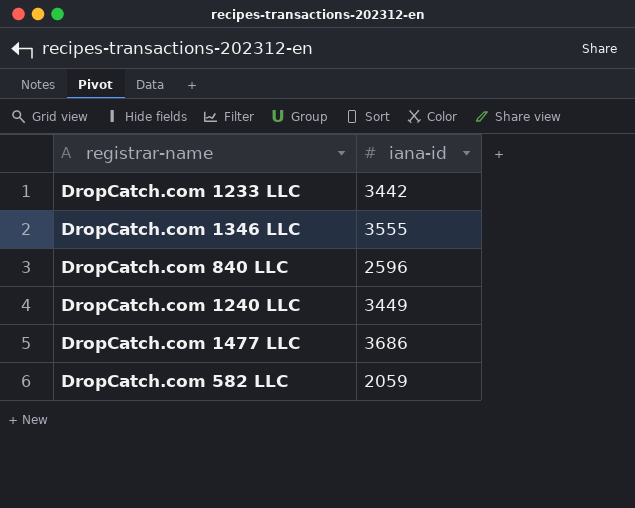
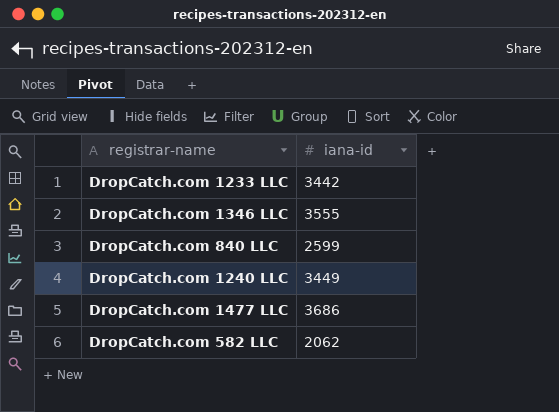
DropCatch.com 840 LLC | iana-id: 2596 -> 2599
DropCatch.com 582 LLC | iana-id: 2059 -> 2062

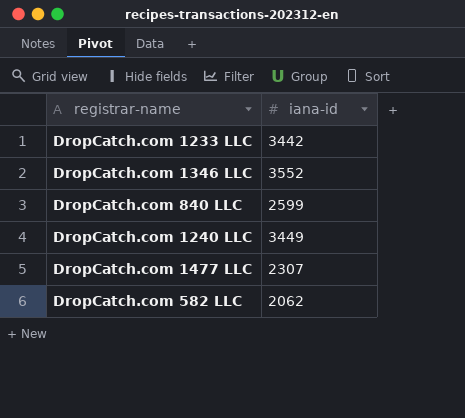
DropCatch.com 1346 LLC | iana-id: 3555 -> 3552
DropCatch.com 1477 LLC | iana-id: 3686 -> 2307

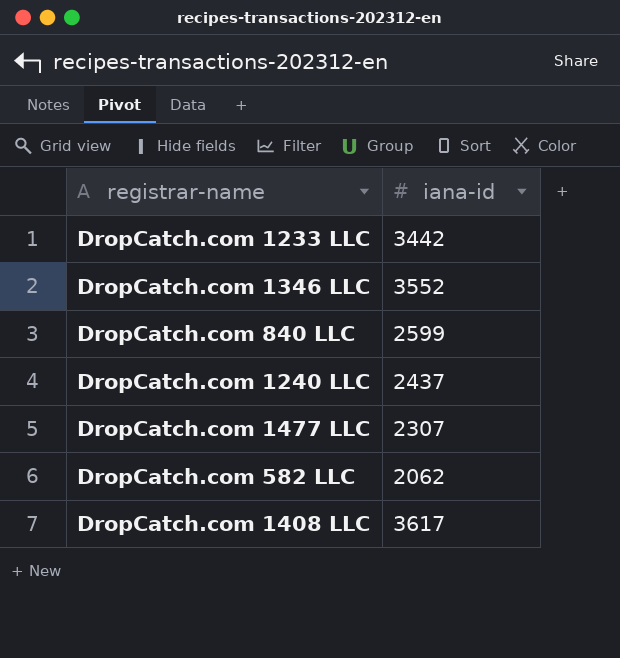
DropCatch.com 1240 LLC | iana-id: 3449 -> 2437
row DropCatch.com 1408 LLC: none -> 3617

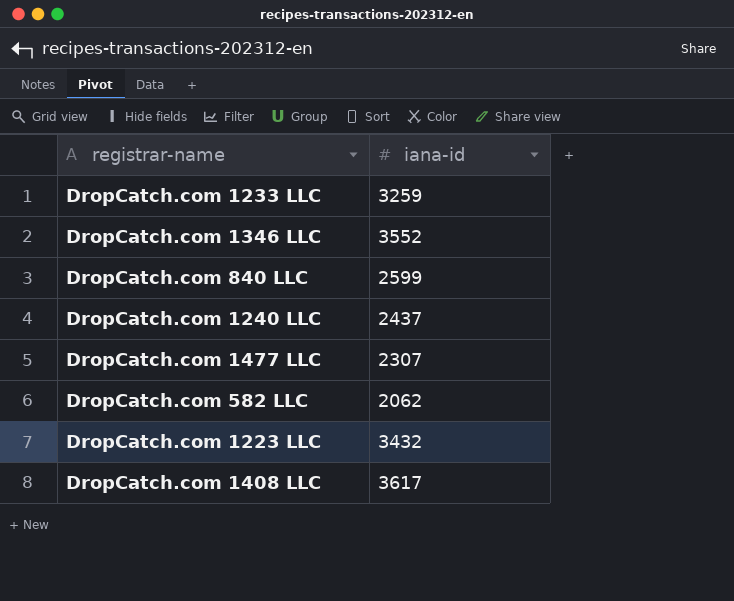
DropCatch.com 1233 LLC | iana-id: 3442 -> 3259
row DropCatch.com 1223 LLC: none -> 3432

